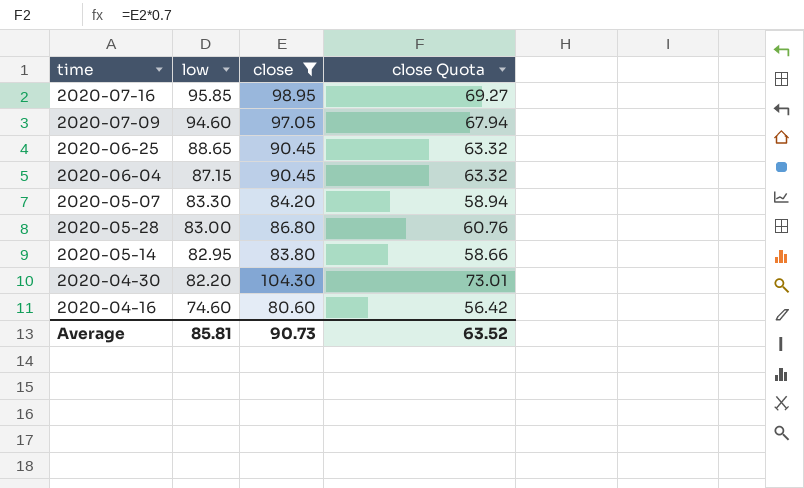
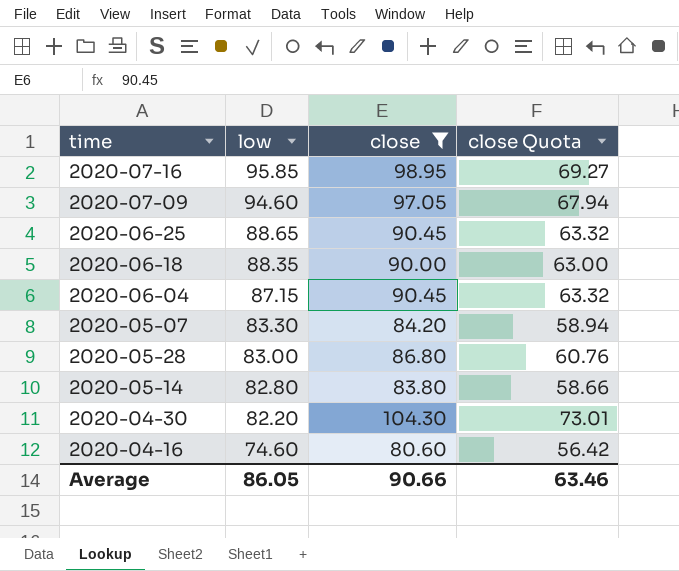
row 2020-06-18: none -> 88.35 | 90.00 | 63.00
2020-05-14 | low: 82.95 -> 82.80
Average | low: 85.81 -> 86.05
Average | close: 90.73 -> 90.66
Average | close Quota: 63.52 -> 63.46

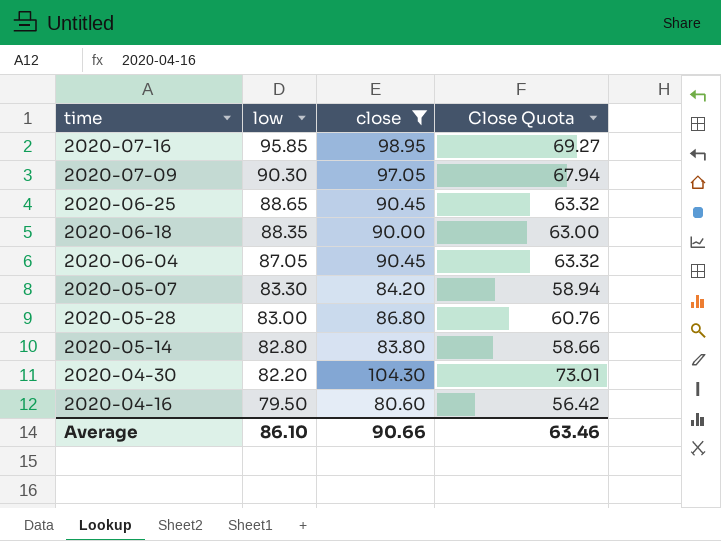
column name: close Quota -> Close Quota
2020-07-09 | low: 94.60 -> 90.30
2020-06-04 | low: 87.15 -> 87.05
2020-04-16 | low: 74.60 -> 79.50
Average | low: 86.05 -> 86.10

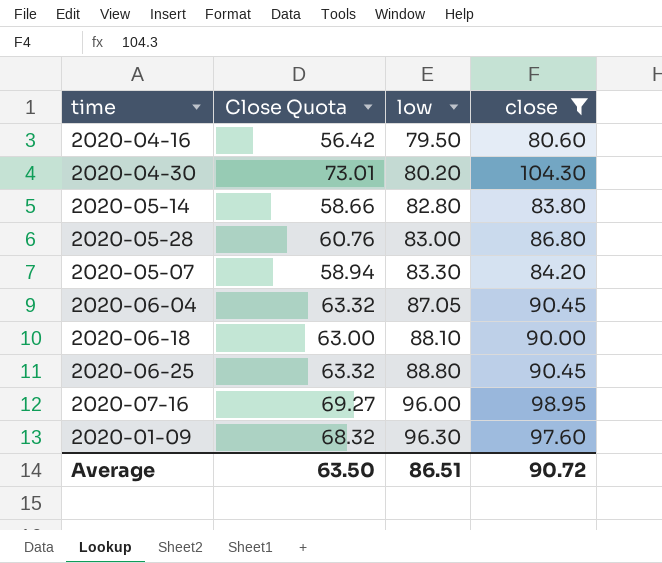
row order: low descending -> low ascending
column Close Quota | position: 4 -> 2
row 2020-07-09: 90.30 | 97.05 | 67.94 -> none
2020-04-30 | low: 82.20 -> 80.20
2020-06-18 | low: 88.35 -> 88.10
2020-06-25 | low: 88.65 -> 88.80
2020-07-16 | low: 95.85 -> 96.00
row 2020-01-09: none -> 68.32 | 96.30 | 97.60
Average | Close Quota: 63.46 -> 63.50
Average | low: 86.10 -> 86.51
Average | close: 90.66 -> 90.72

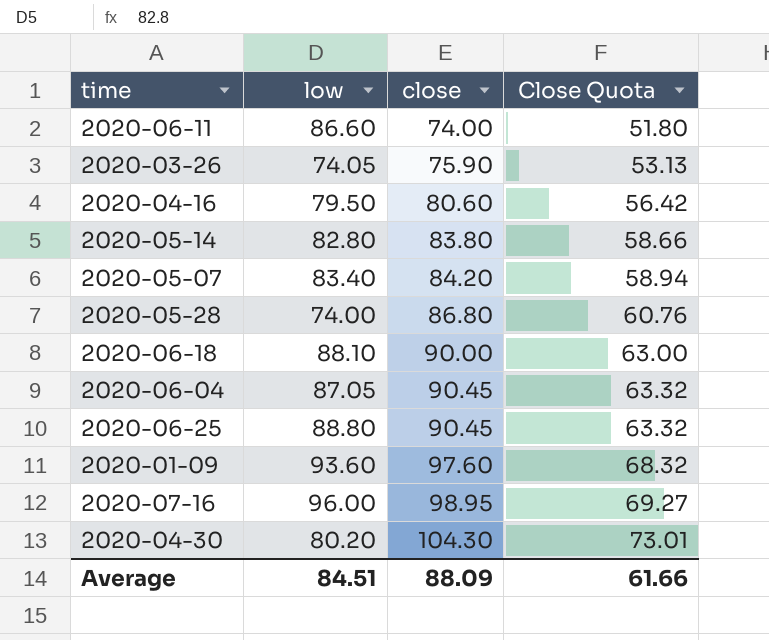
filter: close >= 80.60 -> none
row order: low ascending -> close ascending
column Close Quota | position: 2 -> 4
2020-05-07 | low: 83.30 -> 83.40
2020-05-28 | low: 83.00 -> 74.00
2020-01-09 | low: 96.30 -> 93.60
Average | low: 86.51 -> 84.51
Average | close: 90.72 -> 88.09
Average | Close Quota: 63.50 -> 61.66

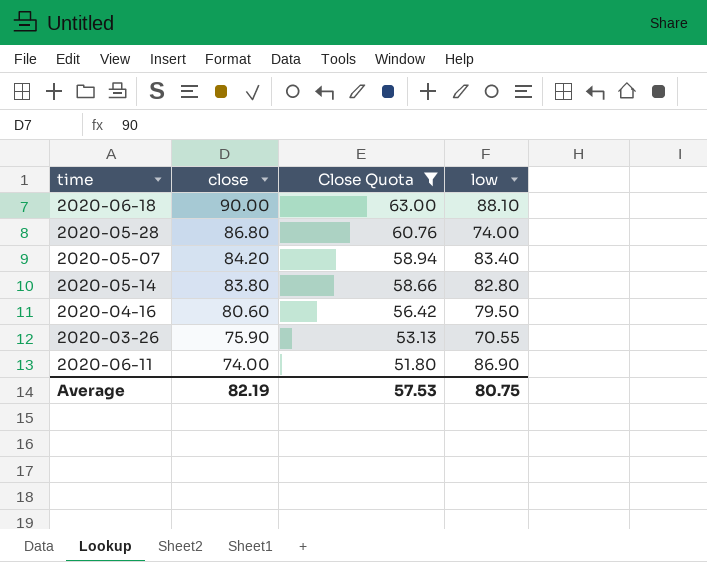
filter: none -> Close Quota <= 63.00
row order: close ascending -> close descending
column low | position: 2 -> 4
2020-03-26 | low: 74.05 -> 70.55
2020-06-11 | low: 86.60 -> 86.90
Average | close: 88.09 -> 82.19
Average | Close Quota: 61.66 -> 57.53
Average | low: 84.51 -> 80.75

